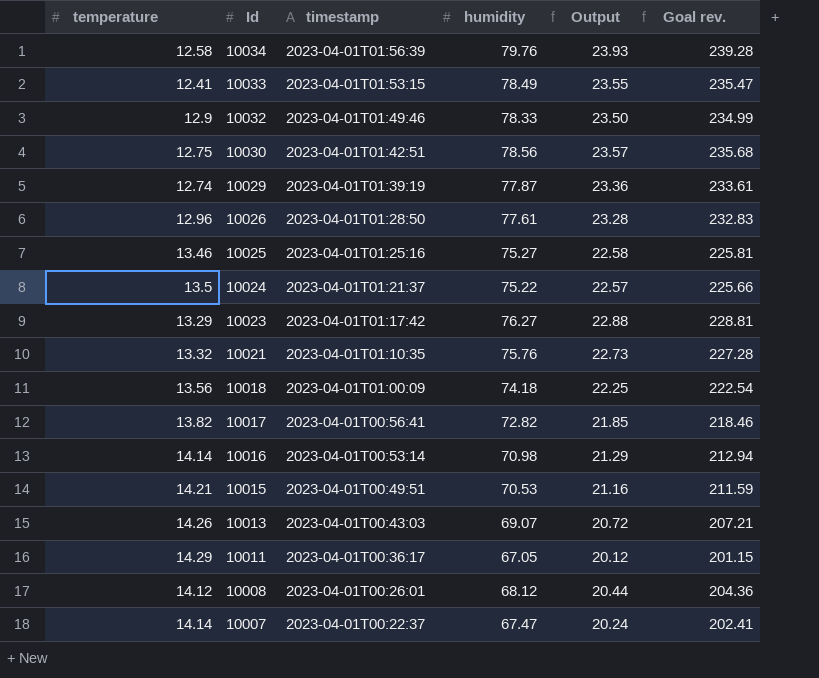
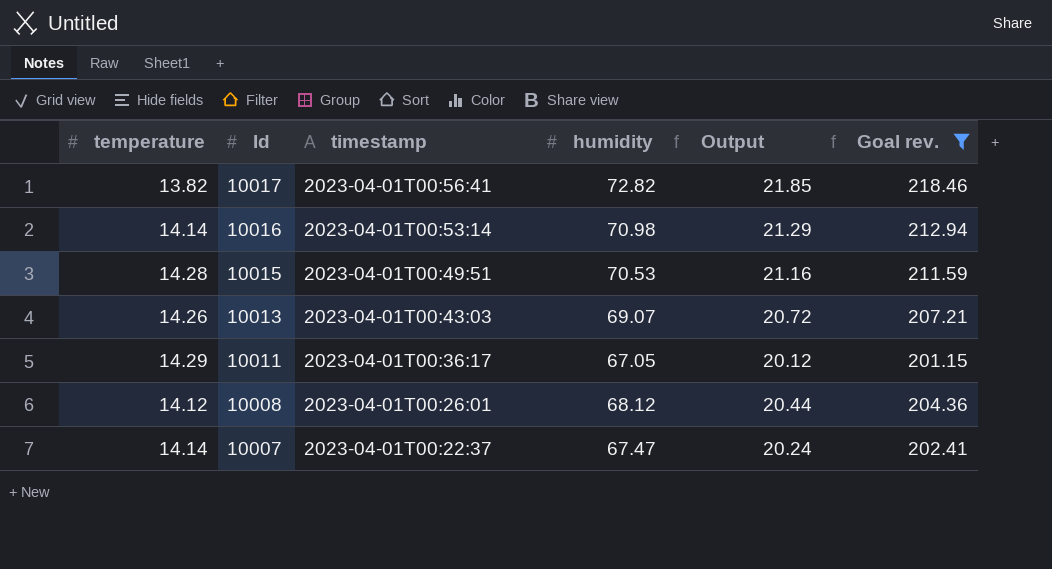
filter: none -> Goal rev. <= 218.46
10015 | temperature: 14.21 -> 14.28

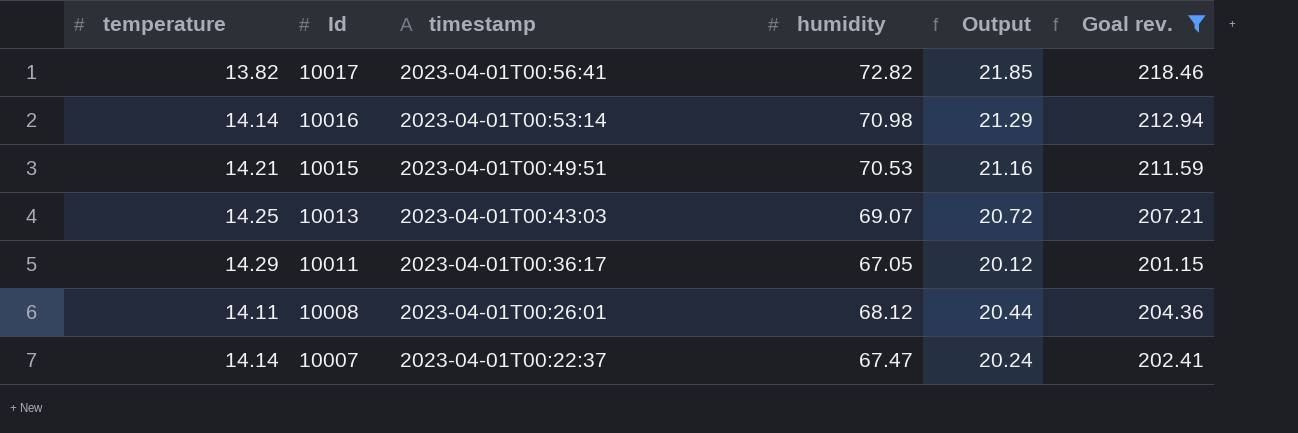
10015 | temperature: 14.28 -> 14.21
10013 | temperature: 14.26 -> 14.25
10008 | temperature: 14.12 -> 14.11

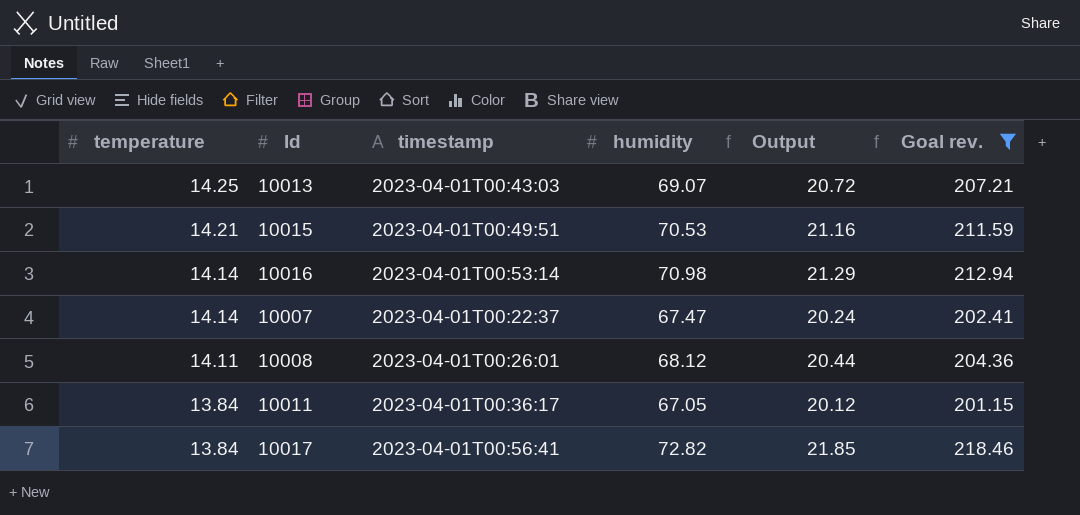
row order: Id descending -> temperature descending
10011 | temperature: 14.29 -> 13.84
10017 | temperature: 13.82 -> 13.84

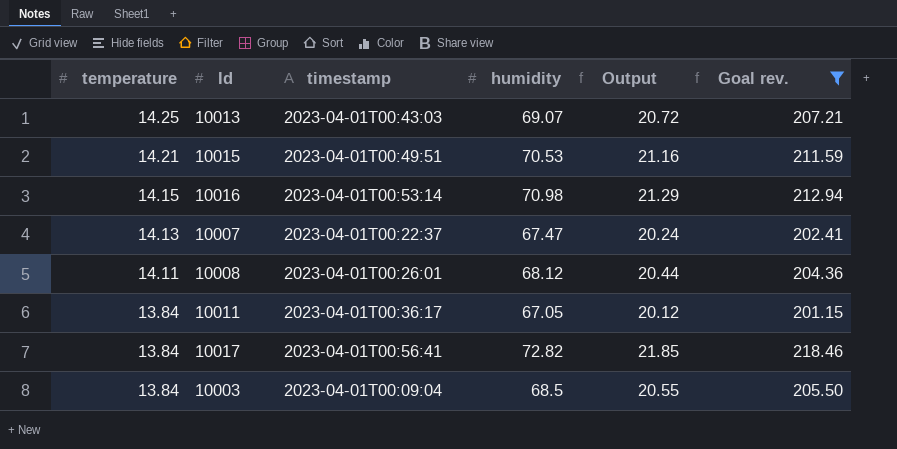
10016 | temperature: 14.14 -> 14.15
10007 | temperature: 14.14 -> 14.13
row 10003: none -> 13.84 | 2023-04-01T00:09:04 | 68.5 | 20.55 | 205.50

